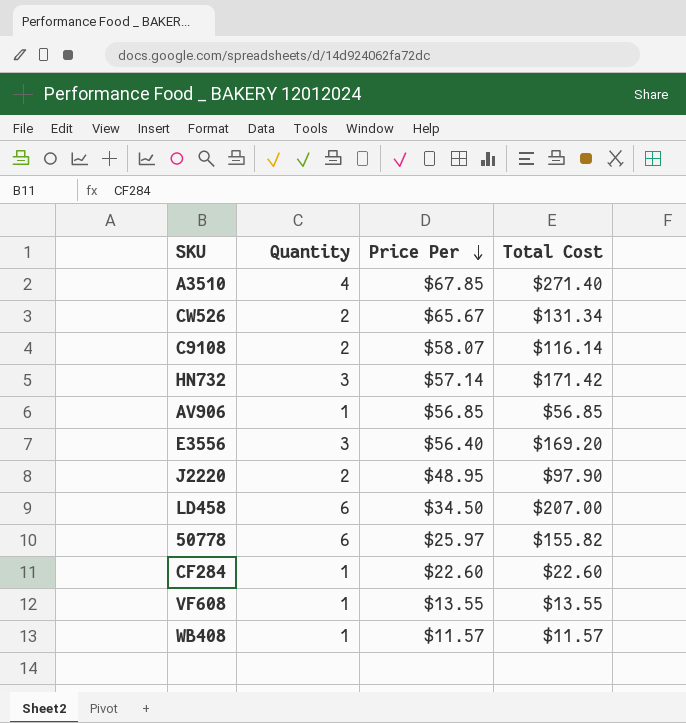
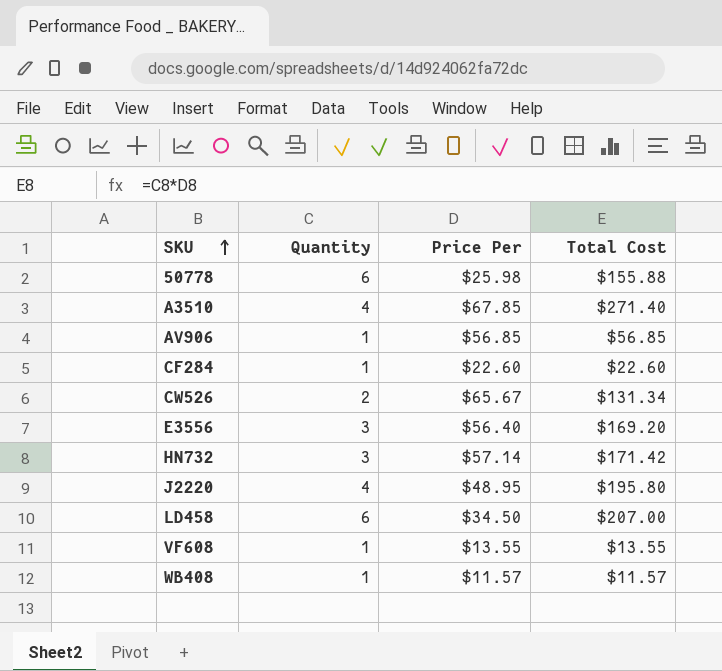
row order: Price Per descending -> SKU ascending
row C9108: 2 | $58.07 | $116.14 -> none
50778 | Price Per: $25.97 -> $25.98
50778 | Total Cost: $155.82 -> $155.88
J2220 | Quantity: 2 -> 4
J2220 | Total Cost: $97.90 -> $195.80

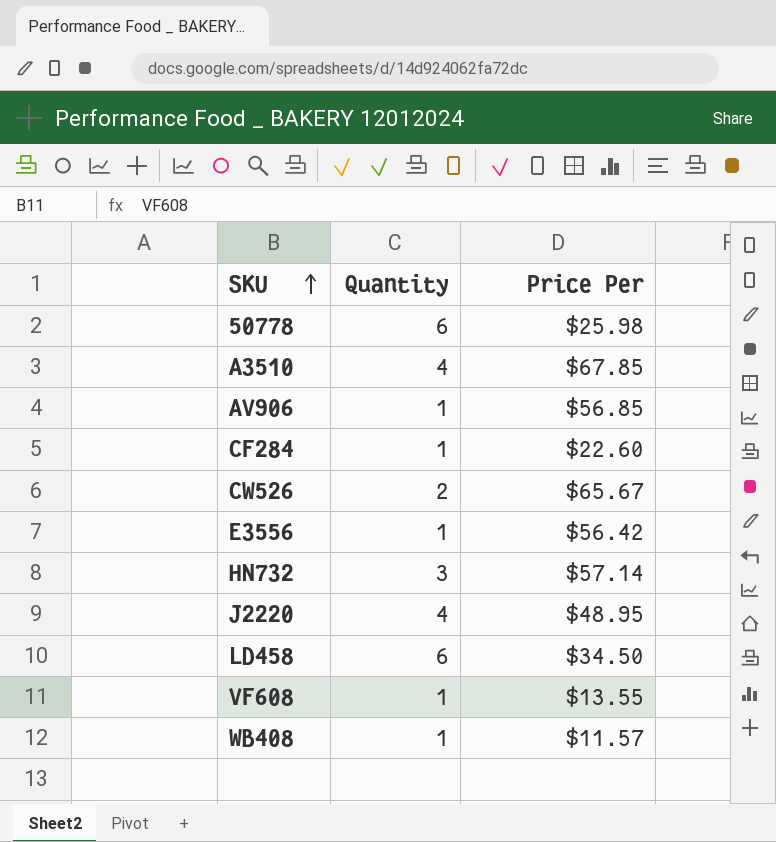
column Total Cost | formula: [Quantity] * [Price Per] -> none
E3556 | Quantity: 3 -> 1
E3556 | Price Per: $56.40 -> $56.42

